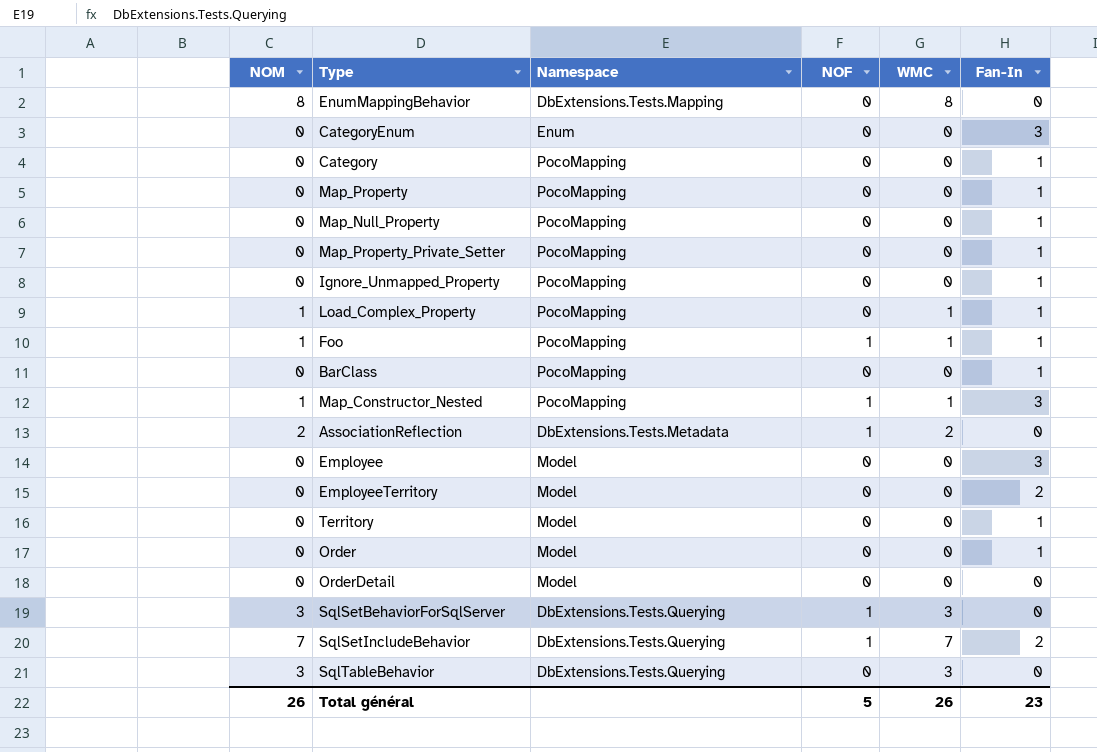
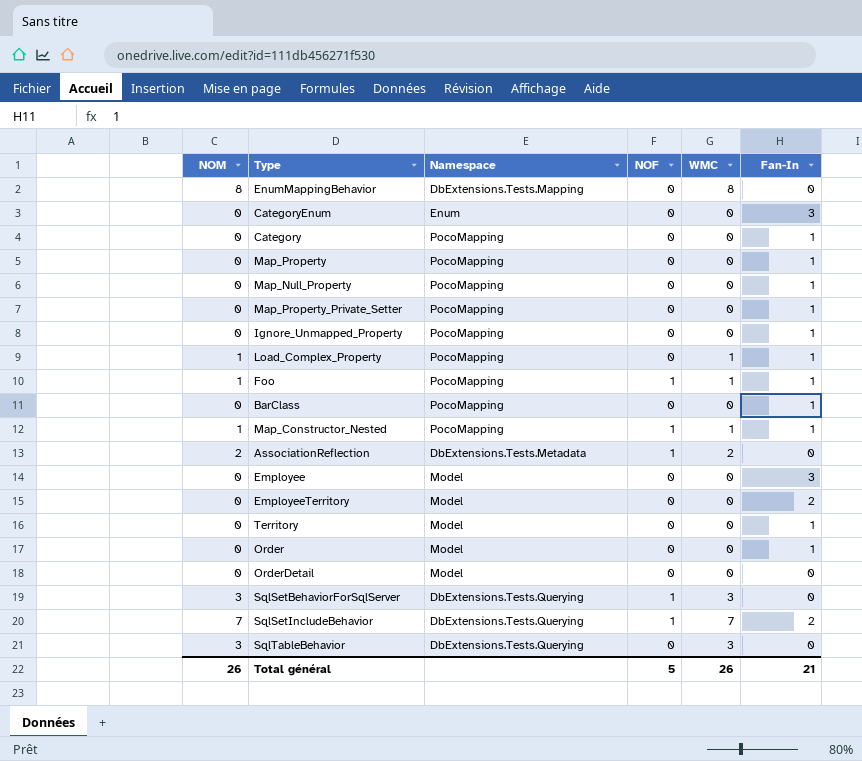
Map_Constructor_Nested | Fan-In: 3 -> 1
Total général | Fan-In: 23 -> 21

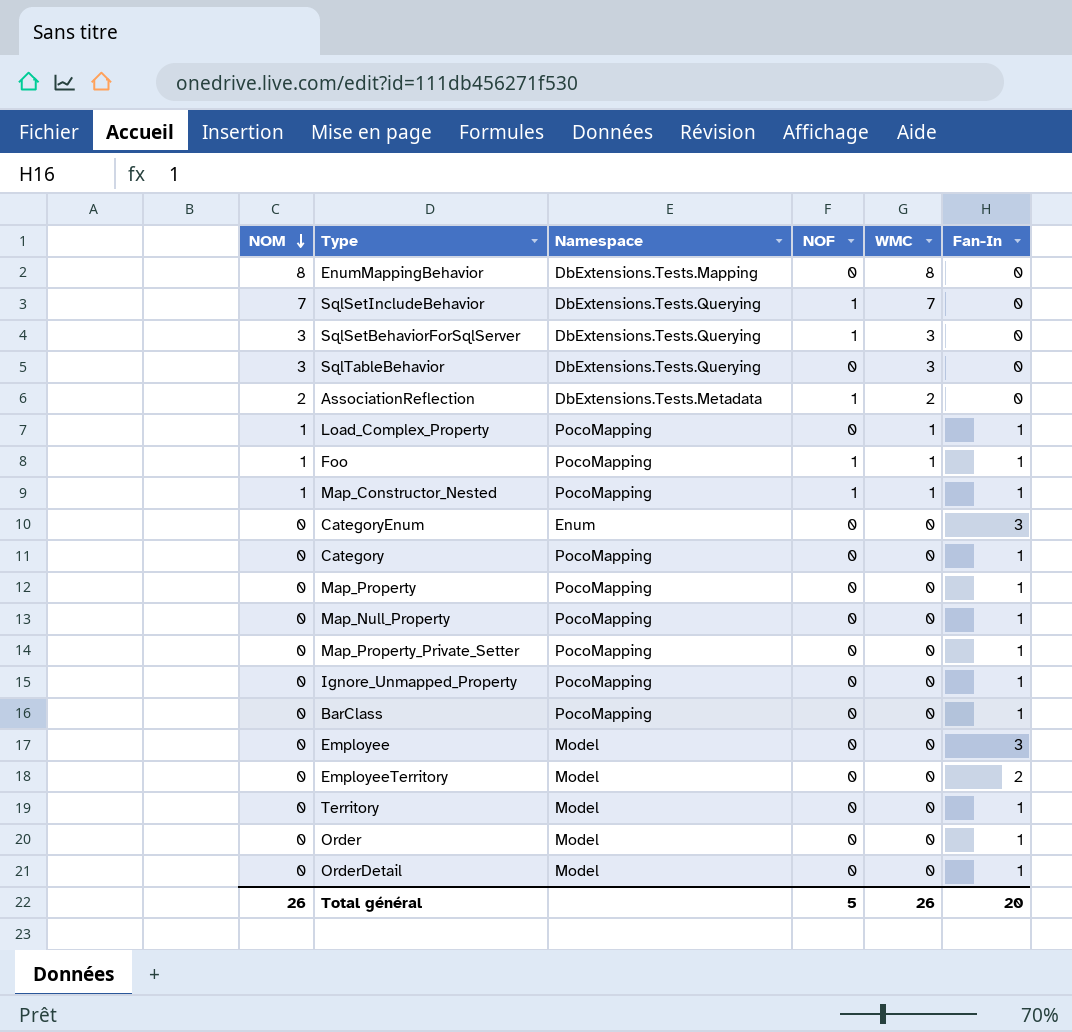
row order: none -> NOM descending
SqlSetIncludeBehavior | Fan-In: 2 -> 0
OrderDetail | Fan-In: 0 -> 1
Total général | Fan-In: 21 -> 20

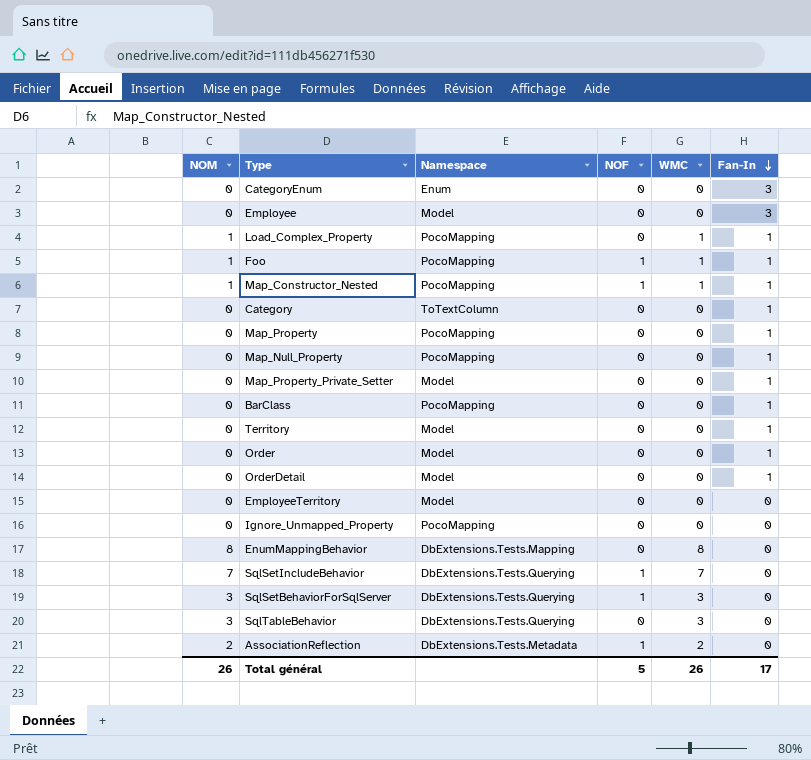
row order: NOM descending -> Fan-In descending
Category | Namespace: PocoMapping -> ToTextColumn
Map_Property_Private_Setter | Namespace: PocoMapping -> Model
EmployeeTerritory | Fan-In: 2 -> 0
Ignore_Unmapped_Property | Fan-In: 1 -> 0
Total général | Fan-In: 20 -> 17

